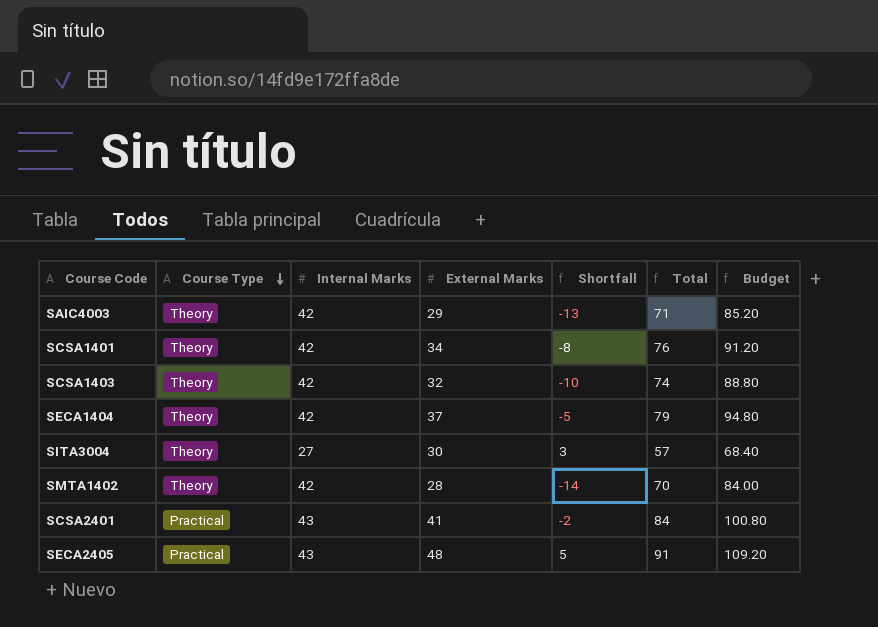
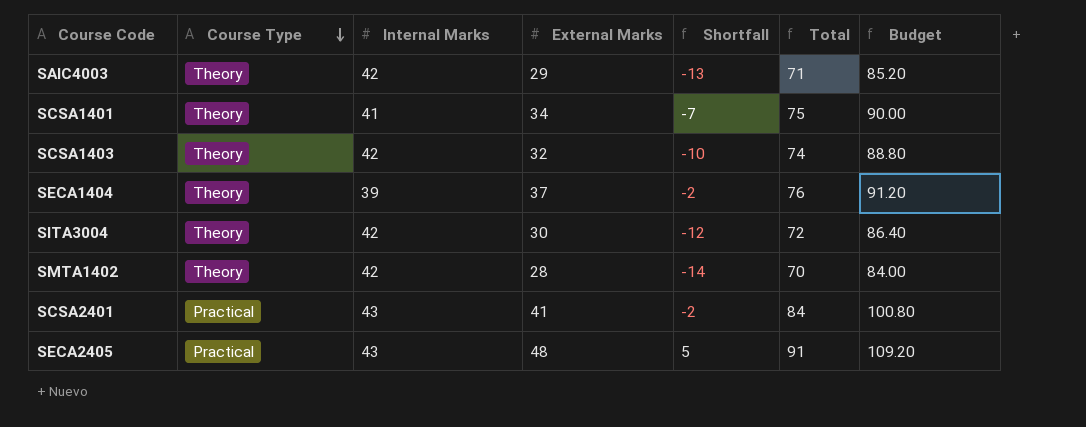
SCSA1401 | Internal Marks: 42 -> 41
SCSA1401 | Shortfall: -8 -> -7
SCSA1401 | Total: 76 -> 75
SCSA1401 | Budget: 91.20 -> 90.00
SECA1404 | Internal Marks: 42 -> 39
SECA1404 | Shortfall: -5 -> -2
SECA1404 | Total: 79 -> 76
SECA1404 | Budget: 94.80 -> 91.20
SITA3004 | Internal Marks: 27 -> 42
SITA3004 | Shortfall: 3 -> -12
SITA3004 | Total: 57 -> 72
SITA3004 | Budget: 68.40 -> 86.40

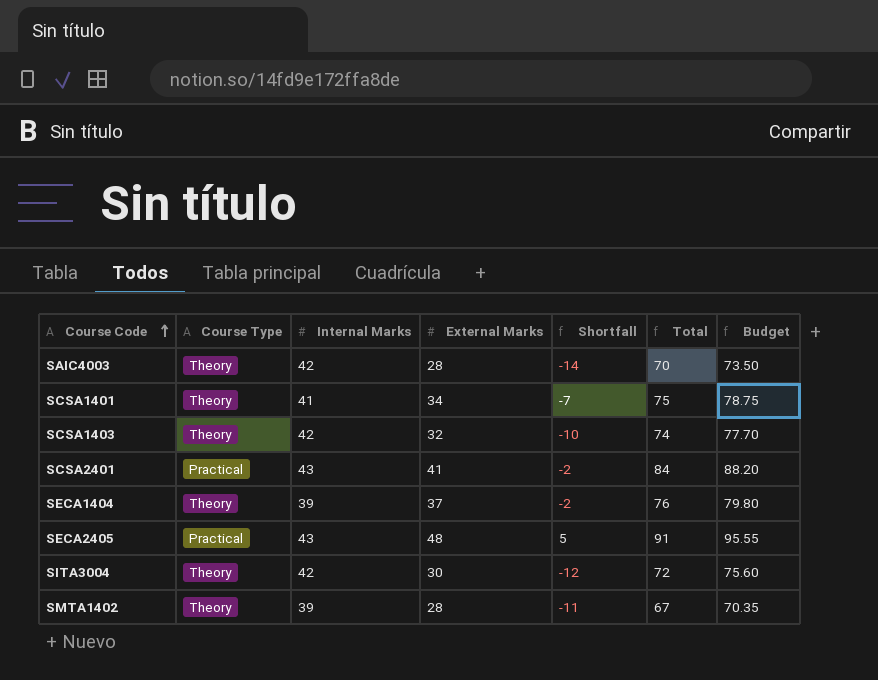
row order: Course Type descending -> Course Code ascending
column Budget | formula: [Total] * 1.2 -> [Total] * 1.05
SAIC4003 | External Marks: 29 -> 28
SAIC4003 | Shortfall: -13 -> -14
SAIC4003 | Total: 71 -> 70
SMTA1402 | Internal Marks: 42 -> 39
SMTA1402 | Shortfall: -14 -> -11
SMTA1402 | Total: 70 -> 67

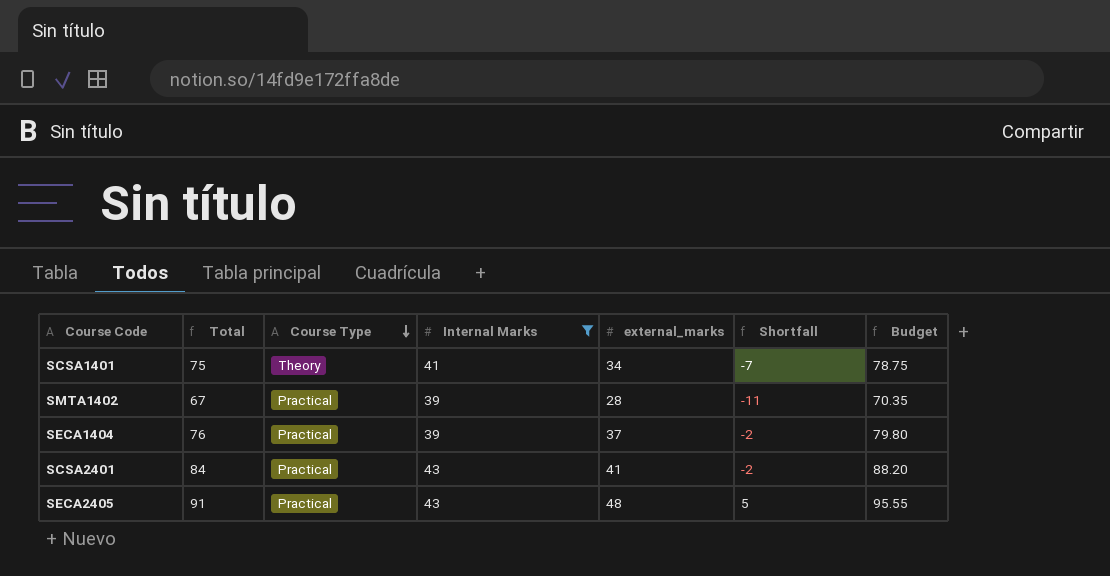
filter: none -> Internal Marks != 42
row order: Course Code ascending -> Course Type descending
column Total | position: 6 -> 2
column name: External Marks -> external_marks
SMTA1402 | Course Type: Theory -> Practical
SECA1404 | Course Type: Theory -> Practical

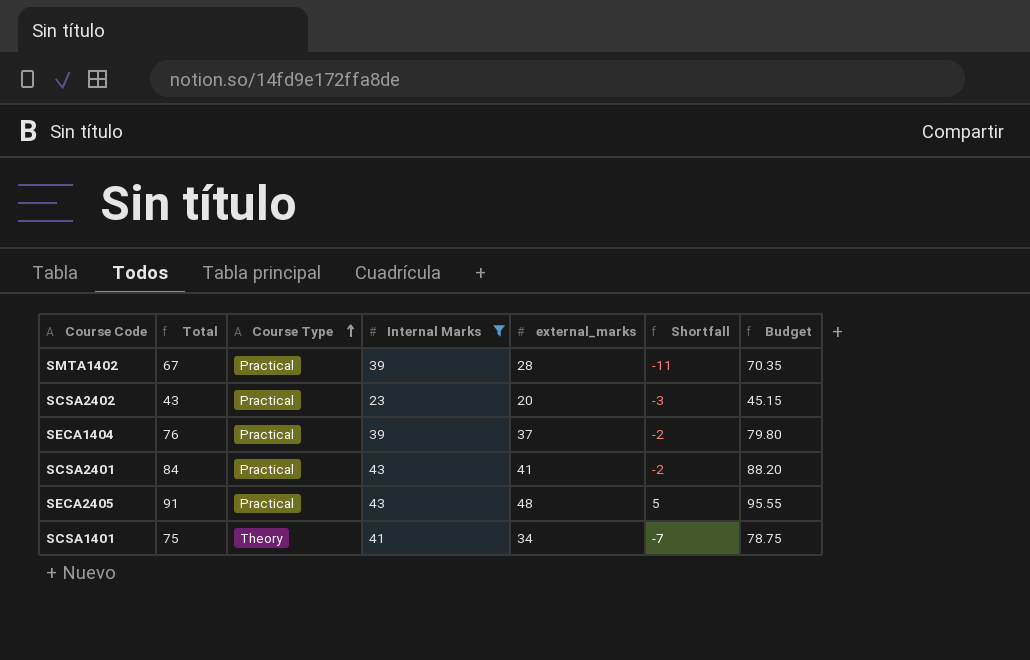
row order: Course Type descending -> Course Type ascending
row SCSA2402: none -> 43 | Practical | 23 | 20 | -3 | 45.15

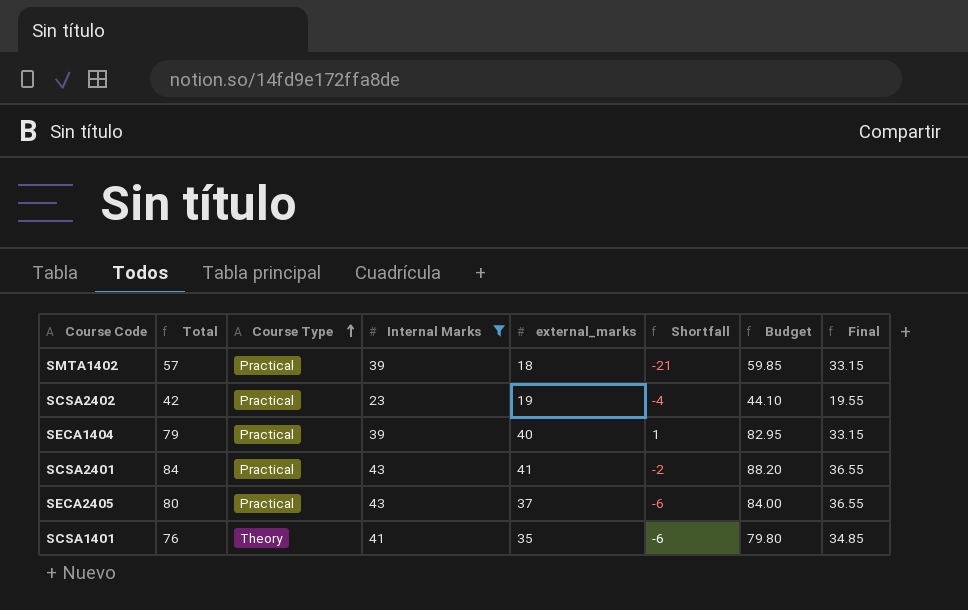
column Final | formula: none -> [Internal Marks] * 0.85
SMTA1402 | Total: 67 -> 57
SMTA1402 | external_marks: 28 -> 18
SMTA1402 | Shortfall: -11 -> -21
SMTA1402 | Budget: 70.35 -> 59.85
SCSA2402 | Total: 43 -> 42
SCSA2402 | external_marks: 20 -> 19
SCSA2402 | Shortfall: -3 -> -4
SCSA2402 | Budget: 45.15 -> 44.10
SECA1404 | Total: 76 -> 79
SECA1404 | external_marks: 37 -> 40
SECA1404 | Shortfall: -2 -> 1
SECA1404 | Budget: 79.80 -> 82.95
SECA2405 | Total: 91 -> 80
SECA2405 | external_marks: 48 -> 37
SECA2405 | Shortfall: 5 -> -6
SECA2405 | Budget: 95.55 -> 84.00
SCSA1401 | Total: 75 -> 76
SCSA1401 | external_marks: 34 -> 35
SCSA1401 | Shortfall: -7 -> -6
SCSA1401 | Budget: 78.75 -> 79.80

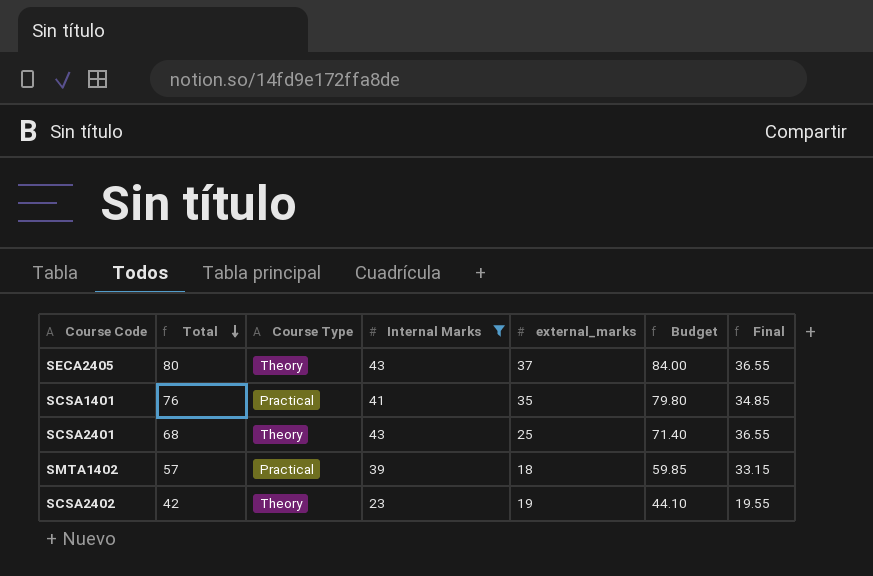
row order: Course Type ascending -> Total descending
column Shortfall | formula: [external_marks] - [Internal Marks] -> none
row SECA1404: 79 | Practical | 39 | 40 | 1 | 82.95 | 33.15 -> none
SECA2405 | Course Type: Practical -> Theory
SCSA1401 | Course Type: Theory -> Practical
SCSA2401 | Total: 84 -> 68
SCSA2401 | Course Type: Practical -> Theory
SCSA2401 | external_marks: 41 -> 25
SCSA2401 | Budget: 88.20 -> 71.40
SCSA2402 | Course Type: Practical -> Theory

